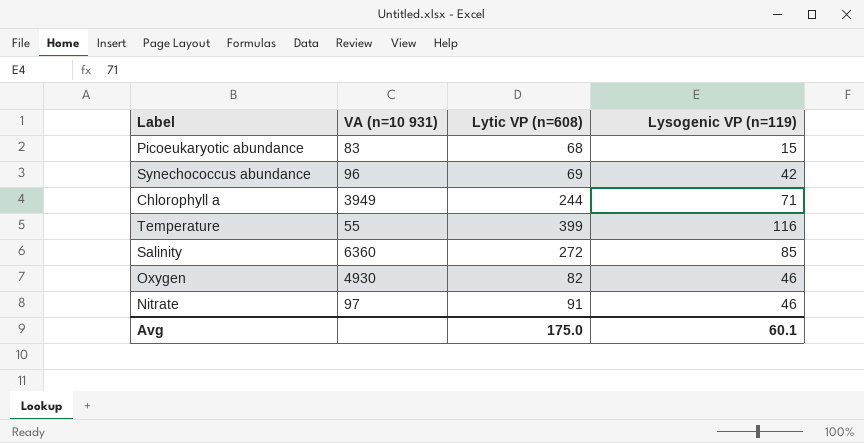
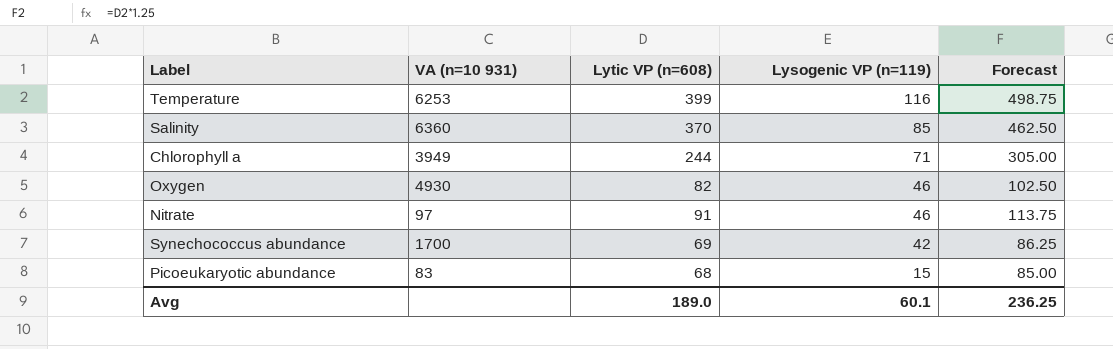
row order: none -> Lysogenic VP (n=119) descending
column Forecast | formula: none -> [Lytic VP (n=608)] * 1.25
Temperature | VA (n=10 931): 55 -> 6253
Salinity | Lytic VP (n=608): 272 -> 370
Synechococcus abundance | VA (n=10 931): 96 -> 1700
Avg | Lytic VP (n=608): 175.0 -> 189.0

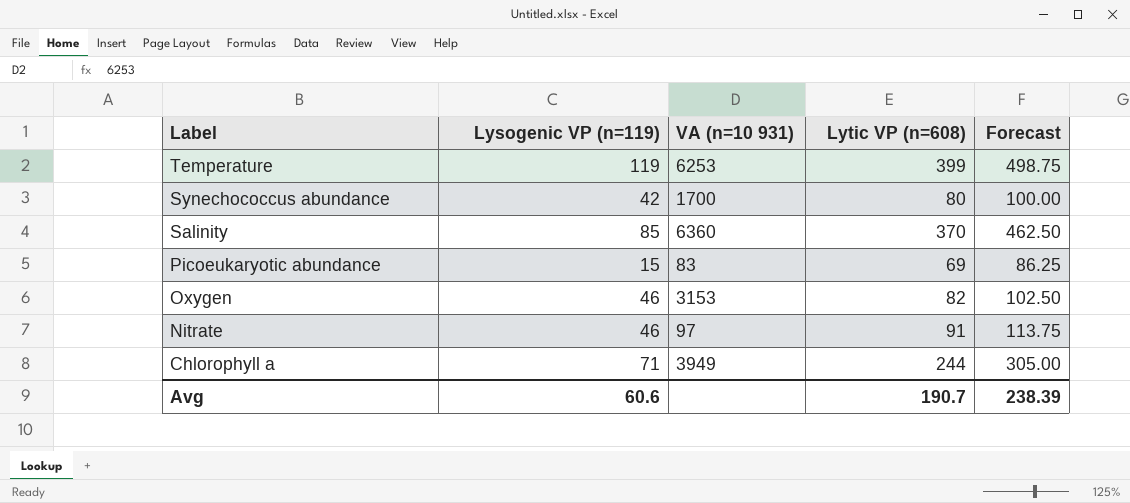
row order: Lysogenic VP (n=119) descending -> Label descending
column Lysogenic VP (n=119) | position: 4 -> 2
Temperature | Lysogenic VP (n=119): 116 -> 119
Synechococcus abundance | Lytic VP (n=608): 69 -> 80
Synechococcus abundance | Forecast: 86.25 -> 100.00
Picoeukaryotic abundance | Lytic VP (n=608): 68 -> 69
Picoeukaryotic abundance | Forecast: 85.00 -> 86.25
Oxygen | VA (n=10 931): 4930 -> 3153
Avg | Lysogenic VP (n=119): 60.1 -> 60.6
Avg | Lytic VP (n=608): 189.0 -> 190.7
Avg | Forecast: 236.25 -> 238.39

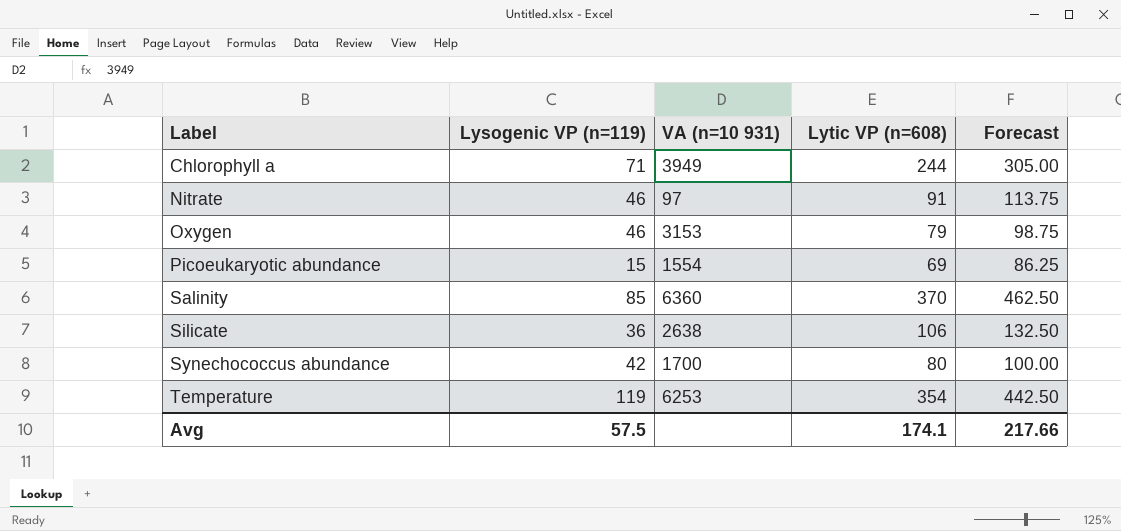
row order: Label descending -> Label ascending
Oxygen | Lytic VP (n=608): 82 -> 79
Oxygen | Forecast: 102.50 -> 98.75
Picoeukaryotic abundance | VA (n=10 931): 83 -> 1554
row Silicate: none -> 36 | 2638 | 106 | 132.50
Temperature | Lytic VP (n=608): 399 -> 354
Temperature | Forecast: 498.75 -> 442.50
Avg | Lysogenic VP (n=119): 60.6 -> 57.5
Avg | Lytic VP (n=608): 190.7 -> 174.1
Avg | Forecast: 238.39 -> 217.66

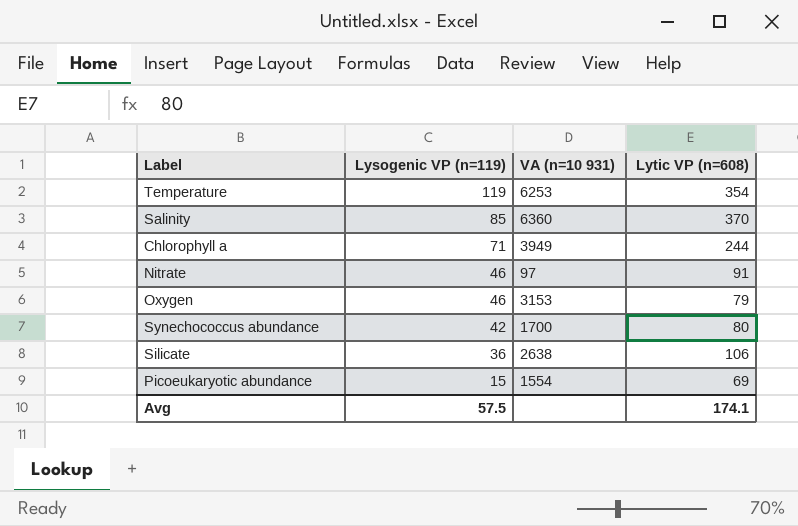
row order: Label ascending -> Lysogenic VP (n=119) descending
column Forecast | formula: [Lytic VP (n=608)] * 1.25 -> none

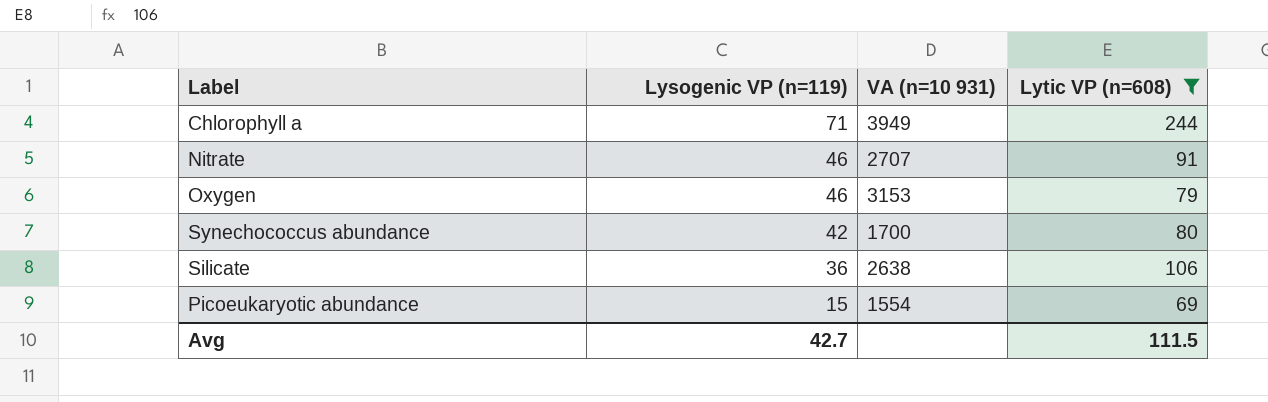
filter: none -> Lytic VP (n=608) <= 244
Nitrate | VA (n=10 931): 97 -> 2707
Avg | Lysogenic VP (n=119): 57.5 -> 42.7
Avg | Lytic VP (n=608): 174.1 -> 111.5

